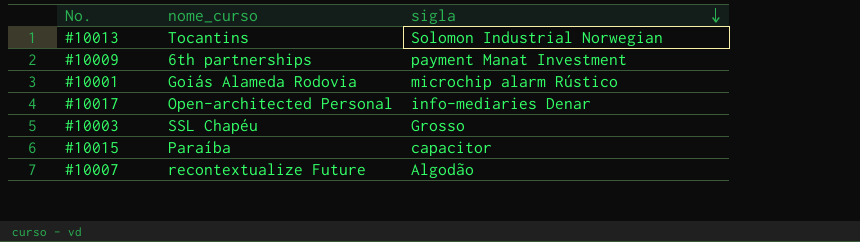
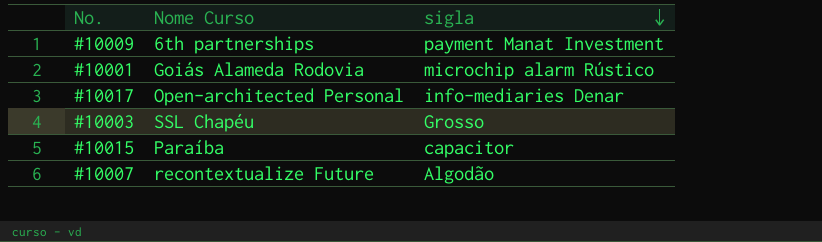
column name: nome_curso -> Nome Curso
row #10013: Tocantins | Solomon Industrial Norwegian -> none

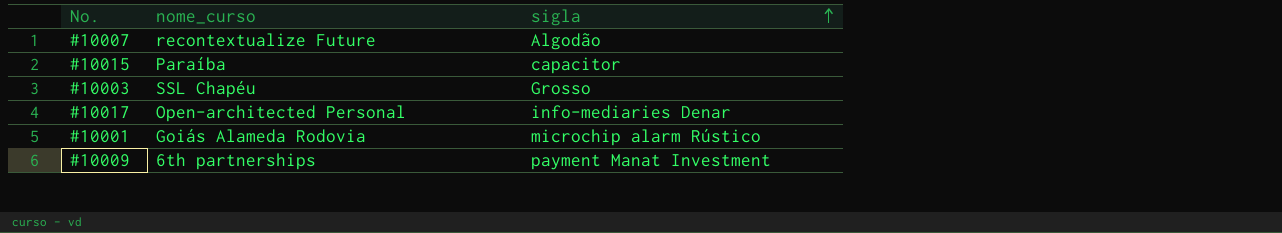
row order: sigla descending -> sigla ascending
column name: Nome Curso -> nome_curso

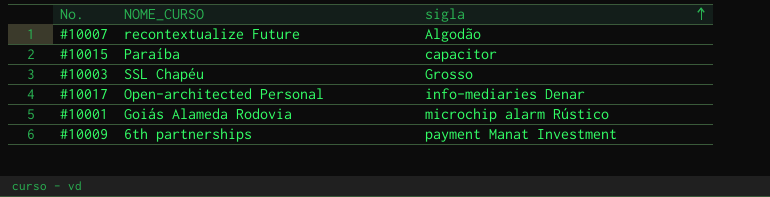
column name: nome_curso -> NOME_CURSO

